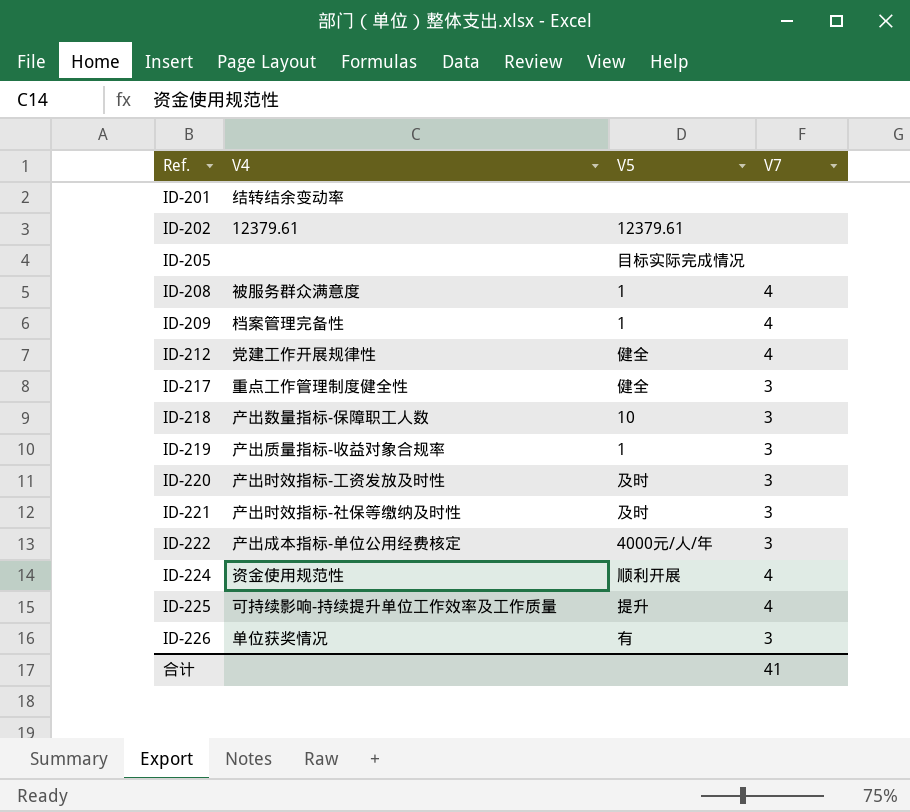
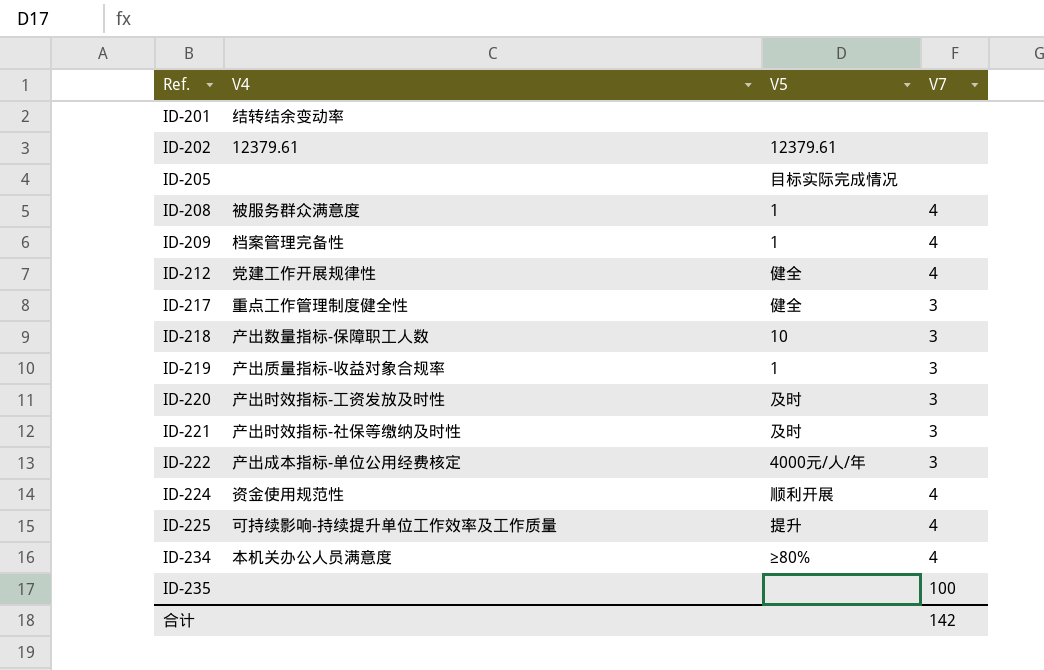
row ID-226: 单位获奖情况 | 有 | 3 -> none
row ID-234: none -> 本机关办公人员满意度 | ≥80% | 4
row ID-235: none -> none | none | 100
合计 | V7: 41 -> 142

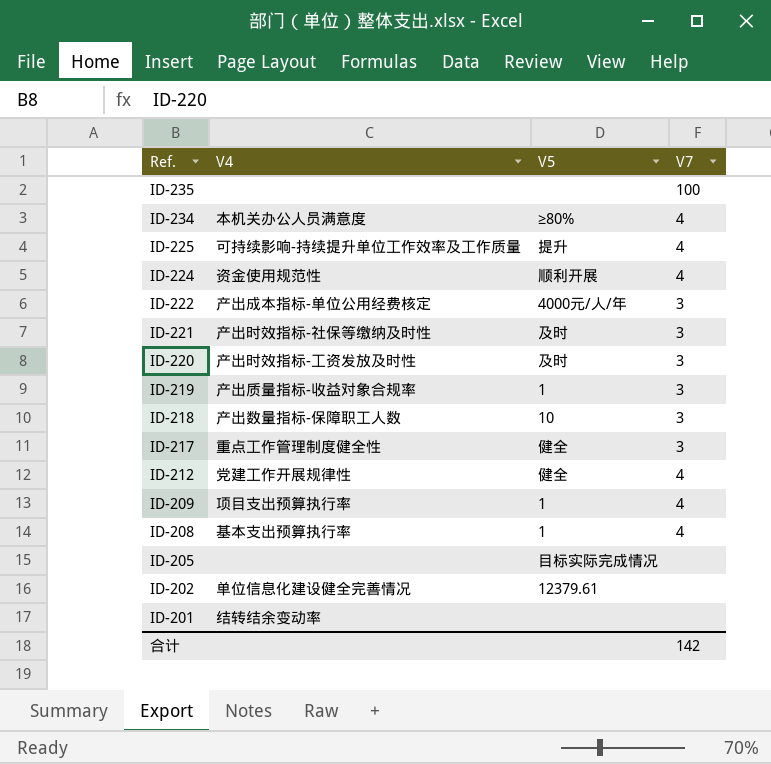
row order: Ref. ascending -> Ref. descending
ID-209 | V4: 档案管理完备性 -> 项目支出预算执行率
ID-208 | V4: 被服务群众满意度 -> 基本支出预算执行率
ID-202 | V4: 12379.61 -> 单位信息化建设健全完善情况

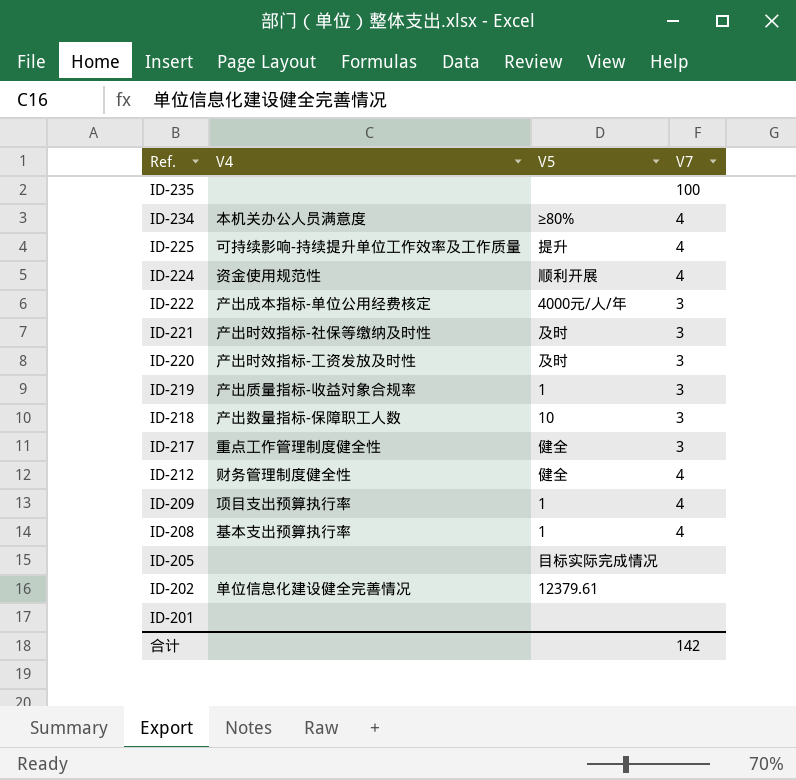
ID-212 | V4: 党建工作开展规律性 -> 财务管理制度健全性
ID-201 | V4: 结转结余变动率 -> none

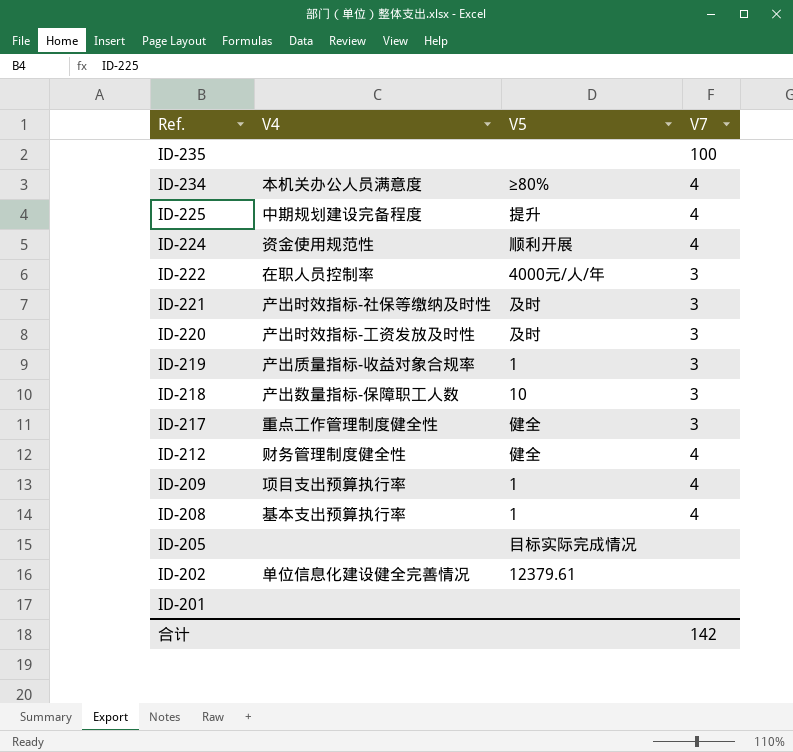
ID-225 | V4: 可持续影响-持续提升单位工作效率及工作质量 -> 中期规划建设完备程度
ID-222 | V4: 产出成本指标-单位公用经费核定 -> 在职人员控制率

